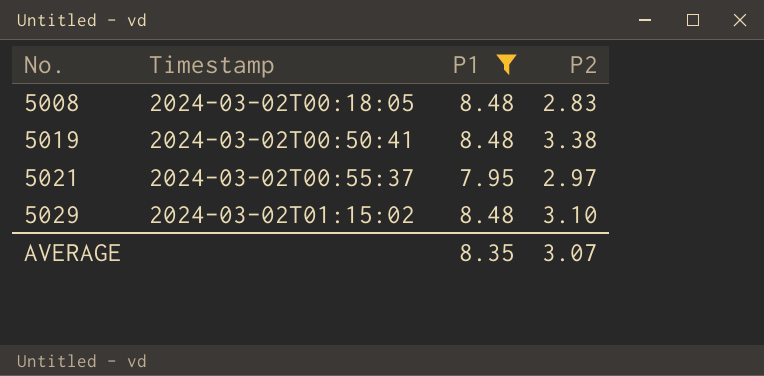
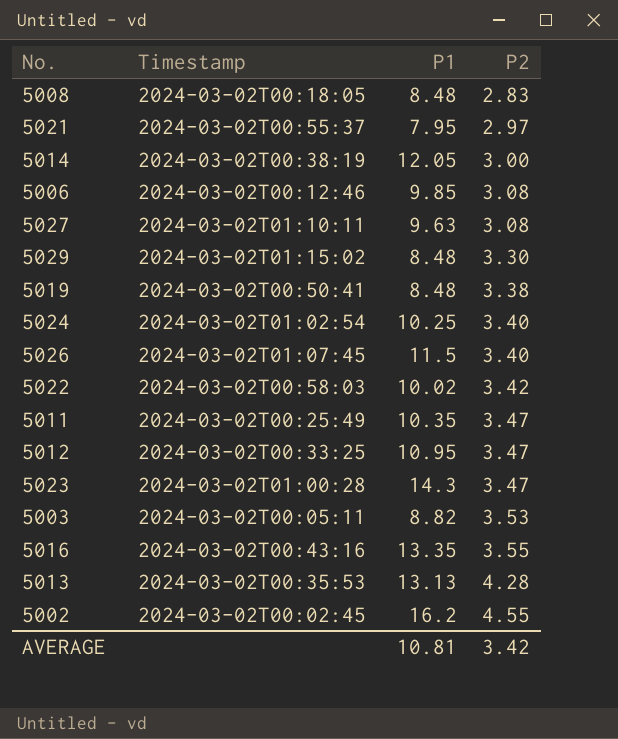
filter: P1 <= 8.48 -> none
row order: No. ascending -> P2 ascending
5029 | P2: 3.10 -> 3.30
AVERAGE | P1: 8.35 -> 10.81
AVERAGE | P2: 3.07 -> 3.42

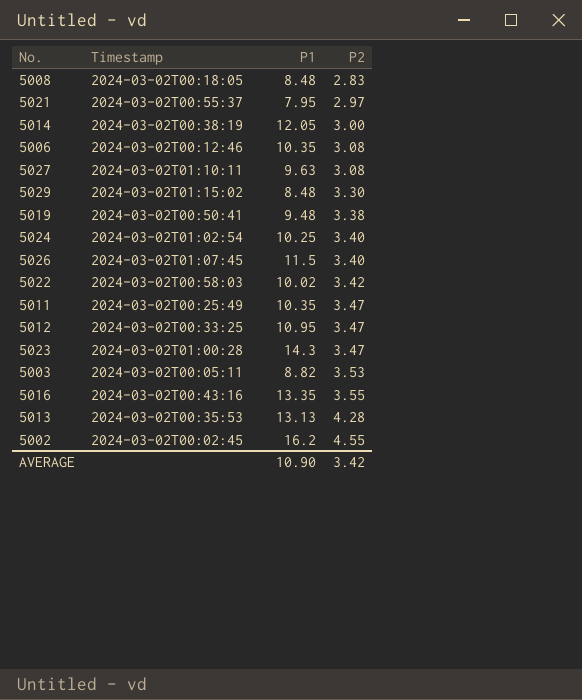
5006 | P1: 9.85 -> 10.35
5019 | P1: 8.48 -> 9.48
AVERAGE | P1: 10.81 -> 10.90

